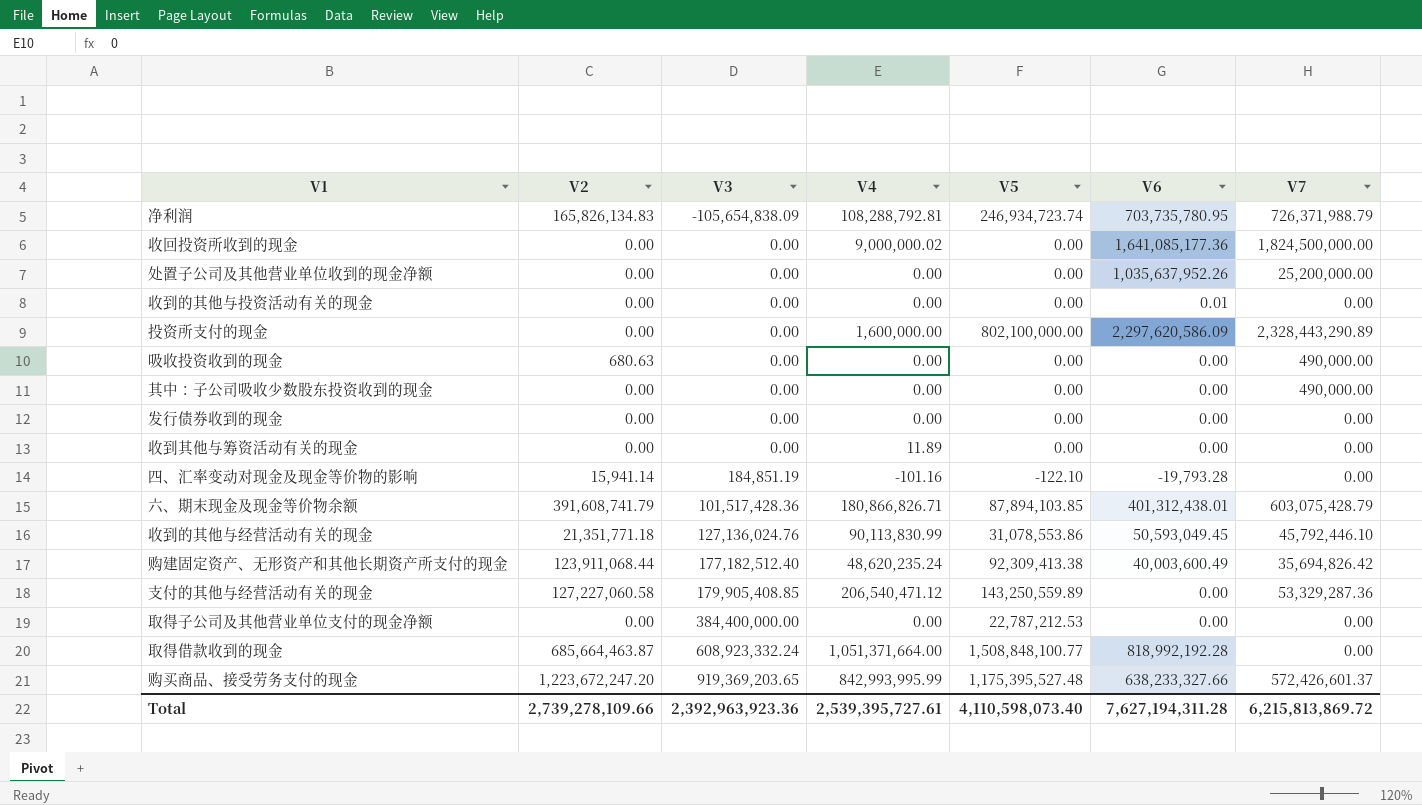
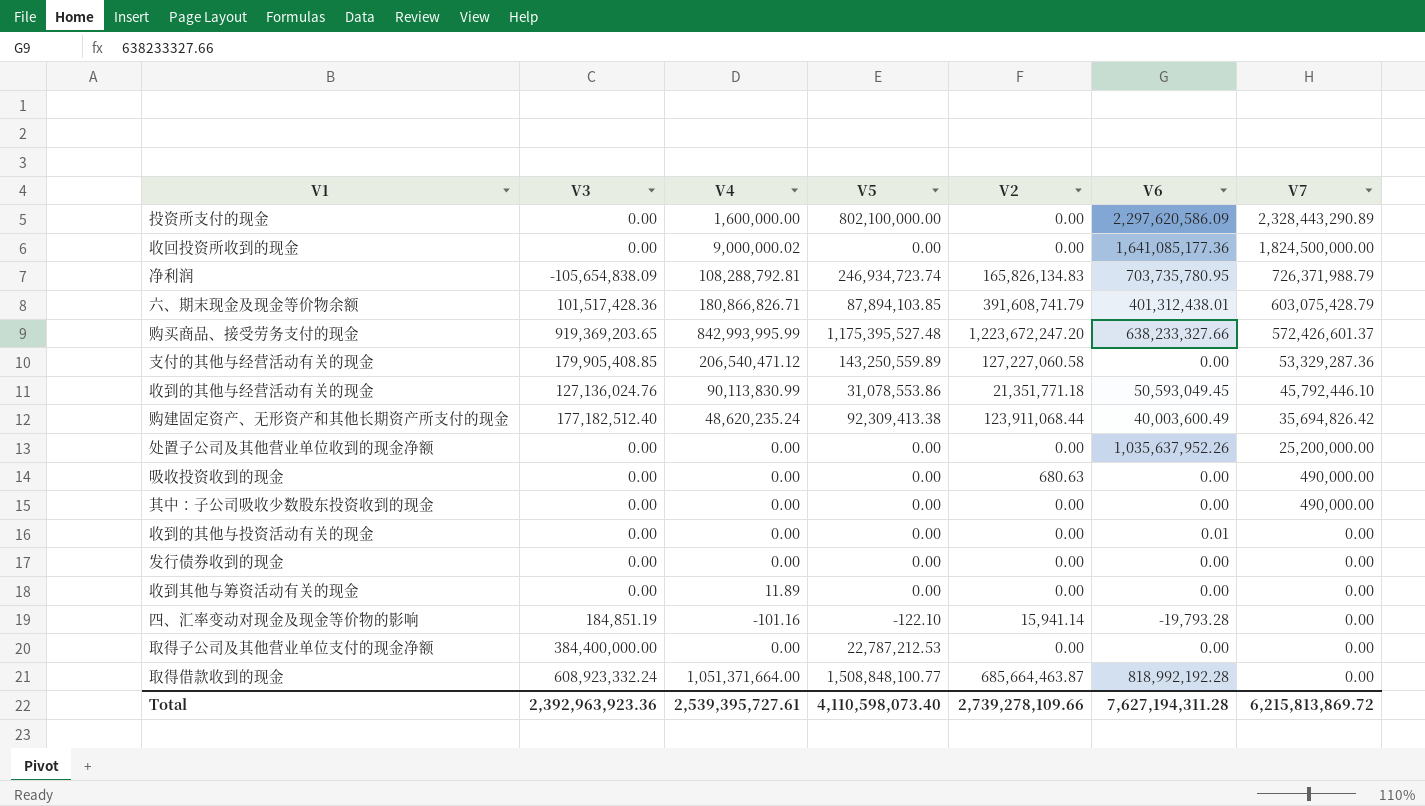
row order: V3 ascending -> V7 descending
column V2 | position: 2 -> 5

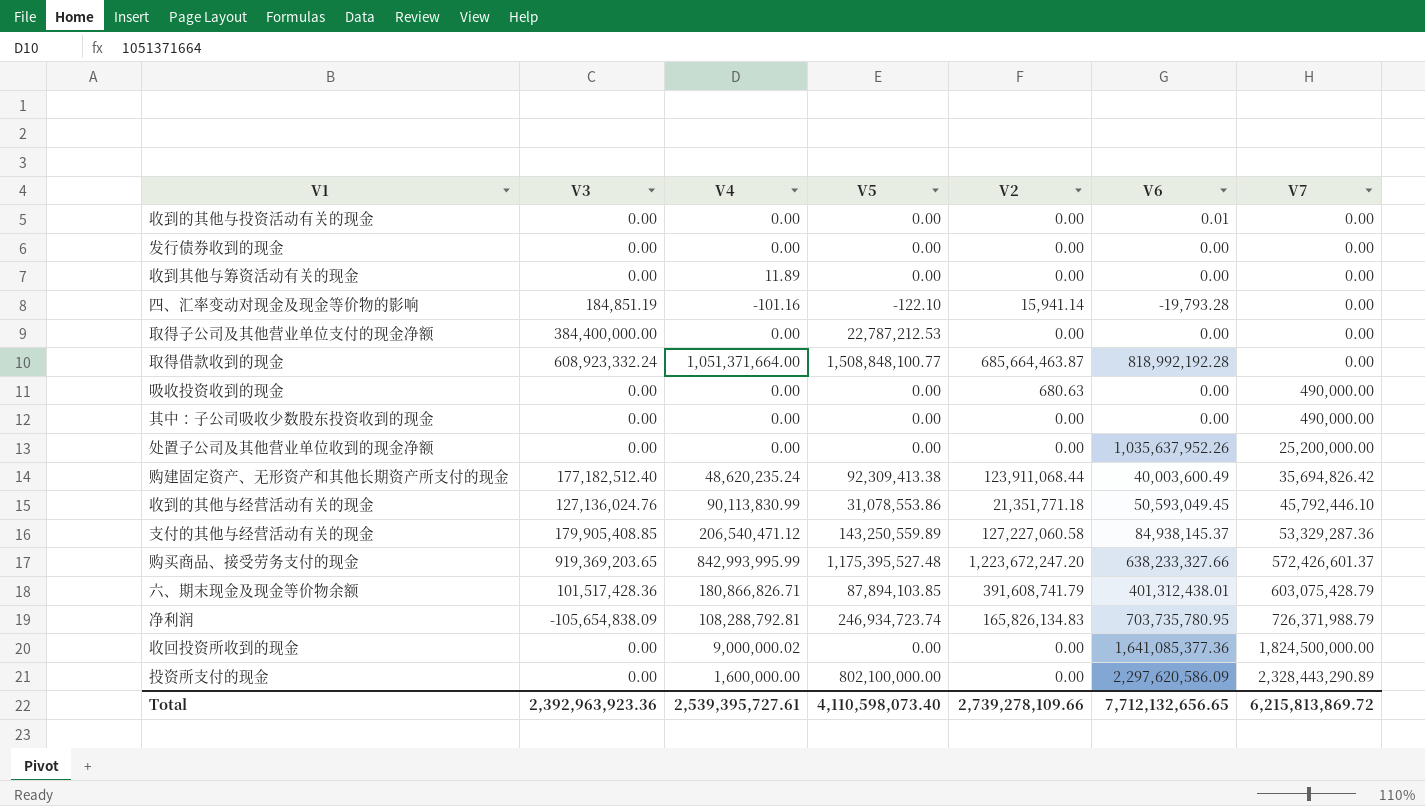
row order: V7 descending -> V7 ascending
支付的其他与经营活动有关的现金 | V6: 0.00 -> 84,938,145.37
收回投资所收到的现金 | V6: 1,641,085,177.36 -> 1,641,085,377.36
Total | V6: 7,627,194,311.28 -> 7,712,132,656.65

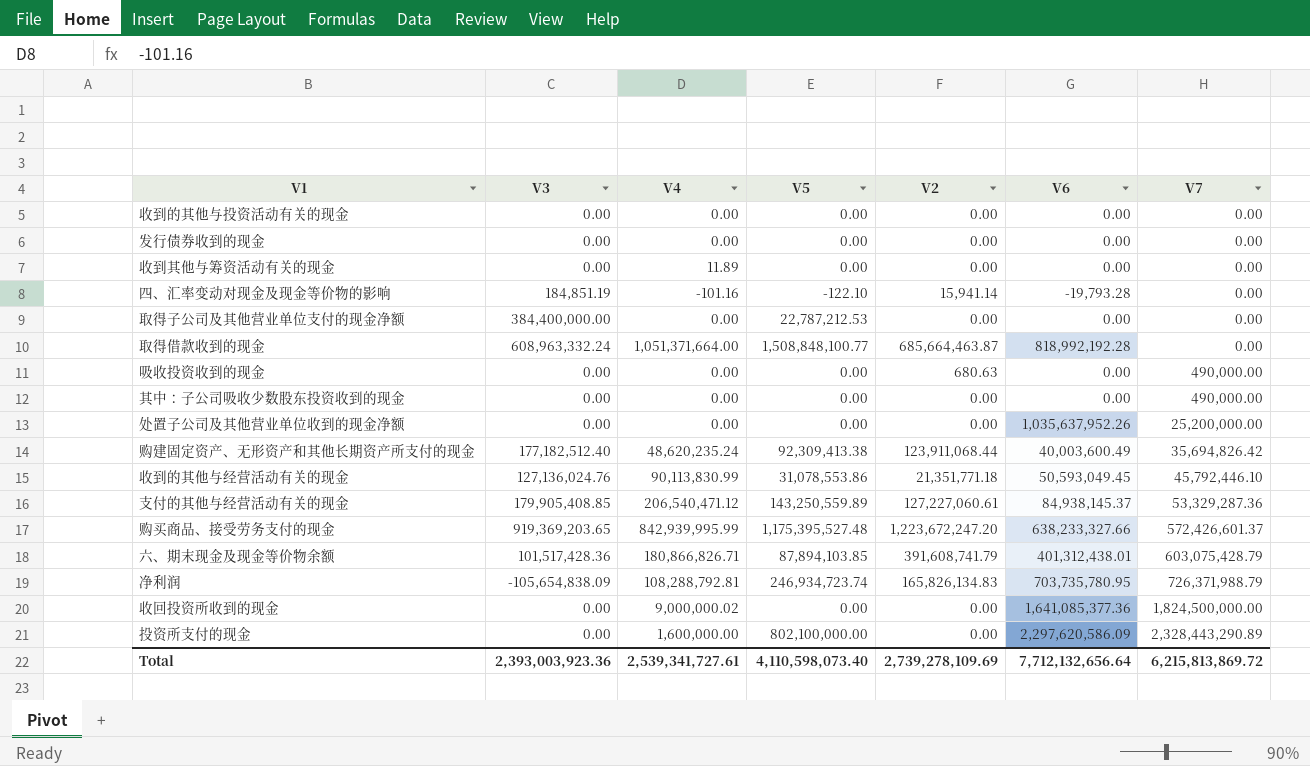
收到的其他与投资活动有关的现金 | V6: 0.01 -> 0.00
取得借款收到的现金 | V3: 608,923,332.24 -> 608,963,332.24
支付的其他与经营活动有关的现金 | V2: 127,227,060.58 -> 127,227,060.61
购买商品、接受劳务支付的现金 | V4: 842,993,995.99 -> 842,939,995.99
Total | V3: 2,392,963,923.36 -> 2,393,003,923.36
Total | V4: 2,539,395,727.61 -> 2,539,341,727.61
Total | V2: 2,739,278,109.66 -> 2,739,278,109.69
Total | V6: 7,712,132,656.65 -> 7,712,132,656.64

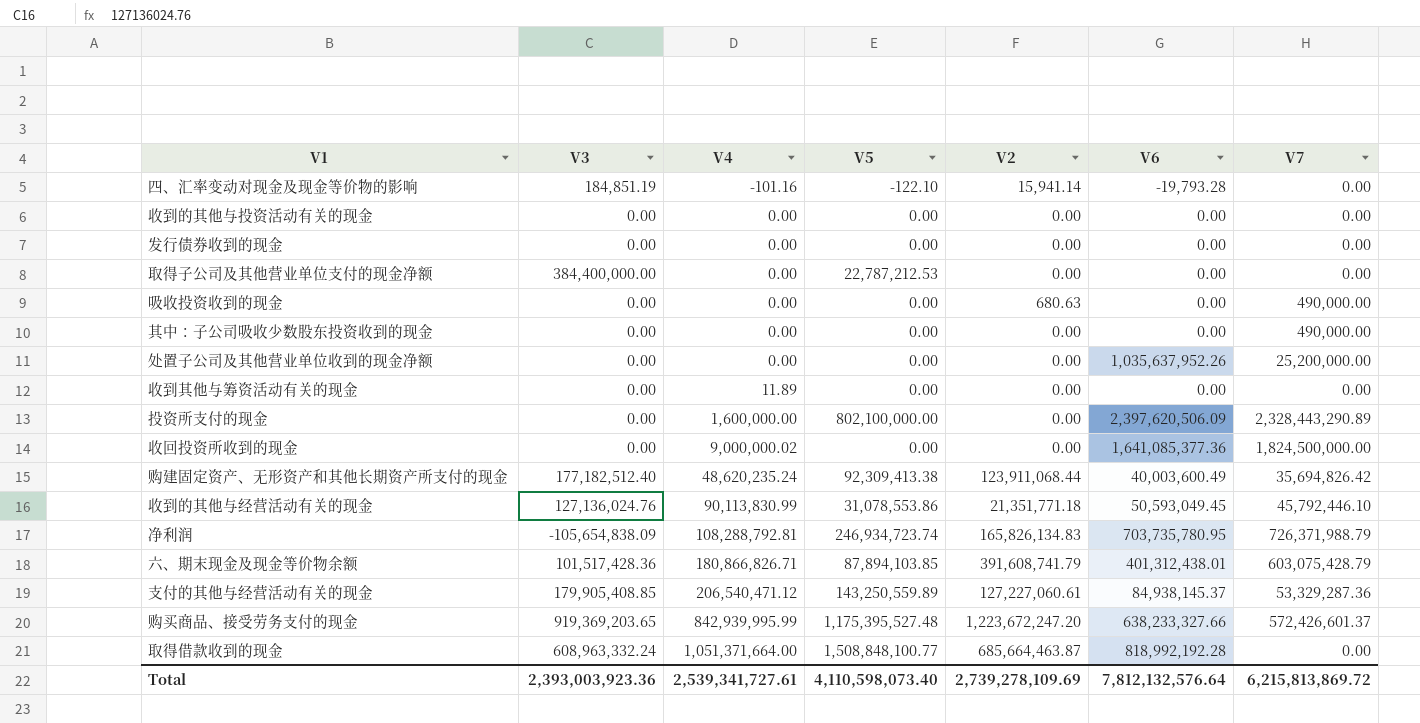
row order: V7 ascending -> V4 ascending
投资所支付的现金 | V6: 2,297,620,586.09 -> 2,397,620,506.09
Total | V6: 7,712,132,656.64 -> 7,812,132,576.64

